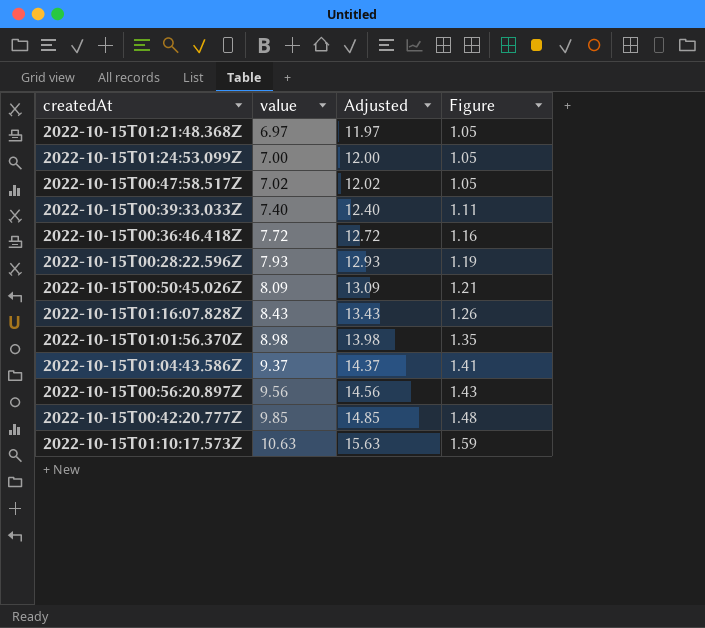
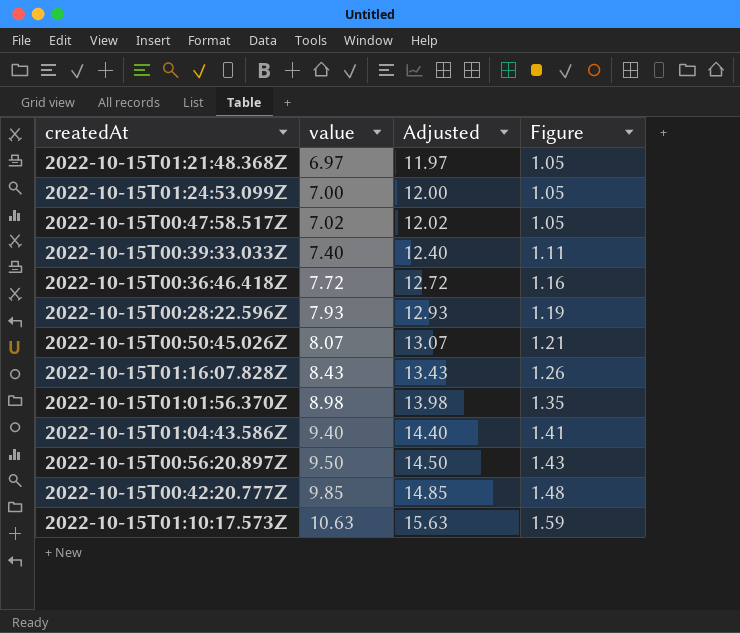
2022-10-15T00:50:45.026Z | value: 8.09 -> 8.07
2022-10-15T00:50:45.026Z | Adjusted: 13.09 -> 13.07
2022-10-15T01:04:43.586Z | value: 9.37 -> 9.40
2022-10-15T01:04:43.586Z | Adjusted: 14.37 -> 14.40
2022-10-15T00:56:20.897Z | value: 9.56 -> 9.50
2022-10-15T00:56:20.897Z | Adjusted: 14.56 -> 14.50

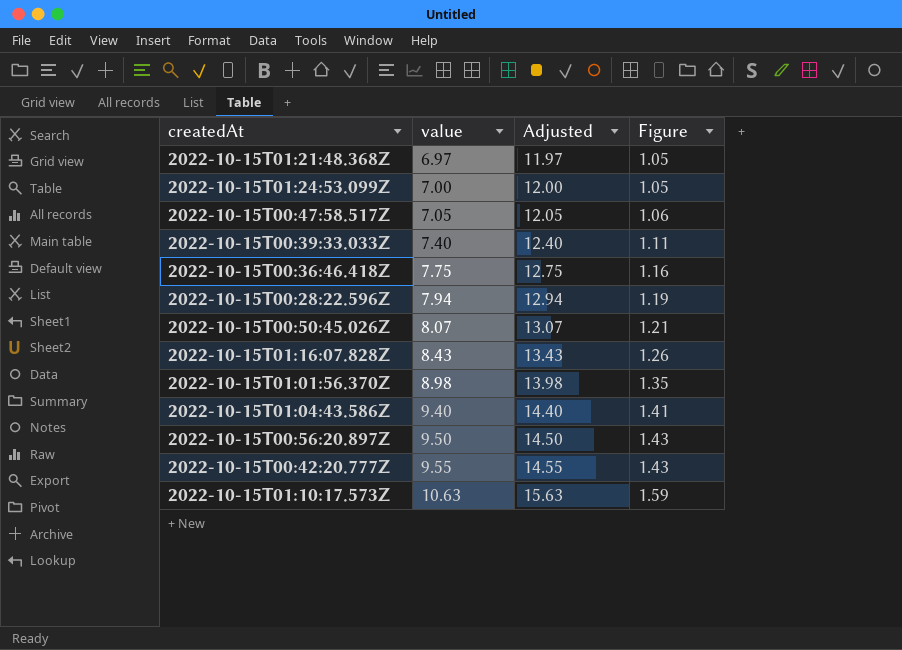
2022-10-15T00:47:58.517Z | value: 7.02 -> 7.05
2022-10-15T00:47:58.517Z | Adjusted: 12.02 -> 12.05
2022-10-15T00:47:58.517Z | Figure: 1.05 -> 1.06
2022-10-15T00:36:46.418Z | value: 7.72 -> 7.75
2022-10-15T00:36:46.418Z | Adjusted: 12.72 -> 12.75
2022-10-15T00:28:22.596Z | value: 7.93 -> 7.94
2022-10-15T00:28:22.596Z | Adjusted: 12.93 -> 12.94
2022-10-15T00:42:20.777Z | value: 9.85 -> 9.55
2022-10-15T00:42:20.777Z | Adjusted: 14.85 -> 14.55
2022-10-15T00:42:20.777Z | Figure: 1.48 -> 1.43

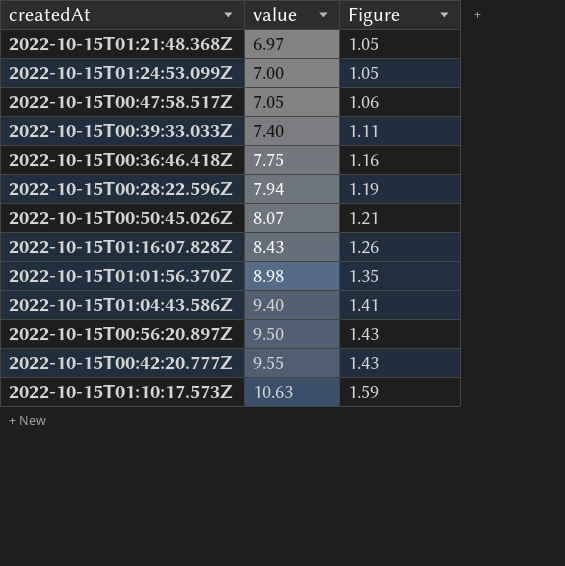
column Adjusted | formula: [value] + 5 -> none

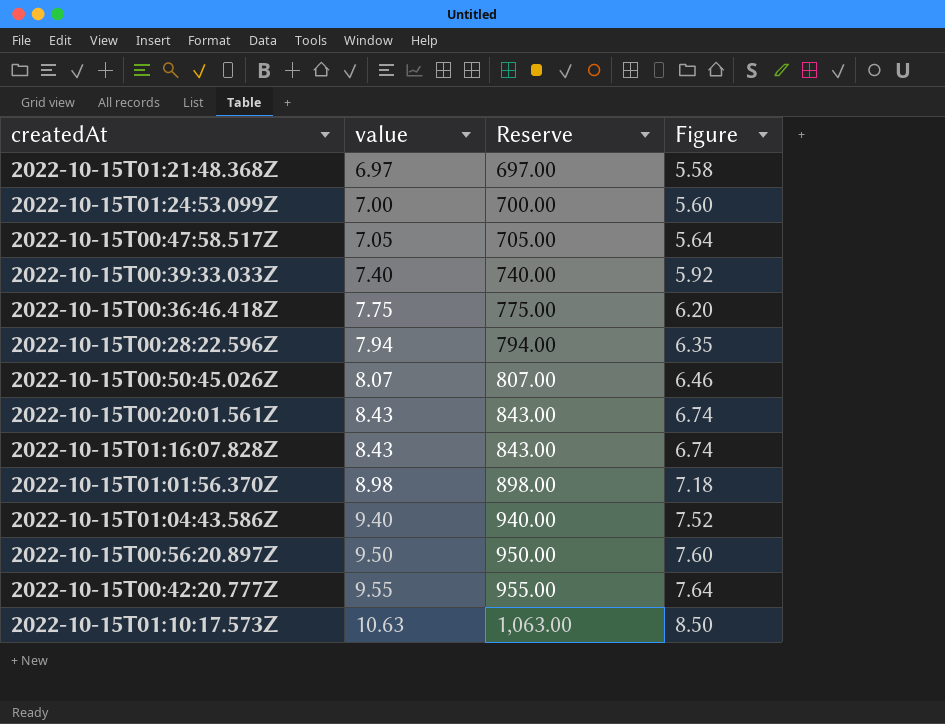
column Reserve | formula: none -> [value] * 100
column Figure | formula: [value] * 0.15 -> [value] * 0.8
row 2022-10-15T00:20:01.561Z: none -> 8.43 | 843.00 | 6.74

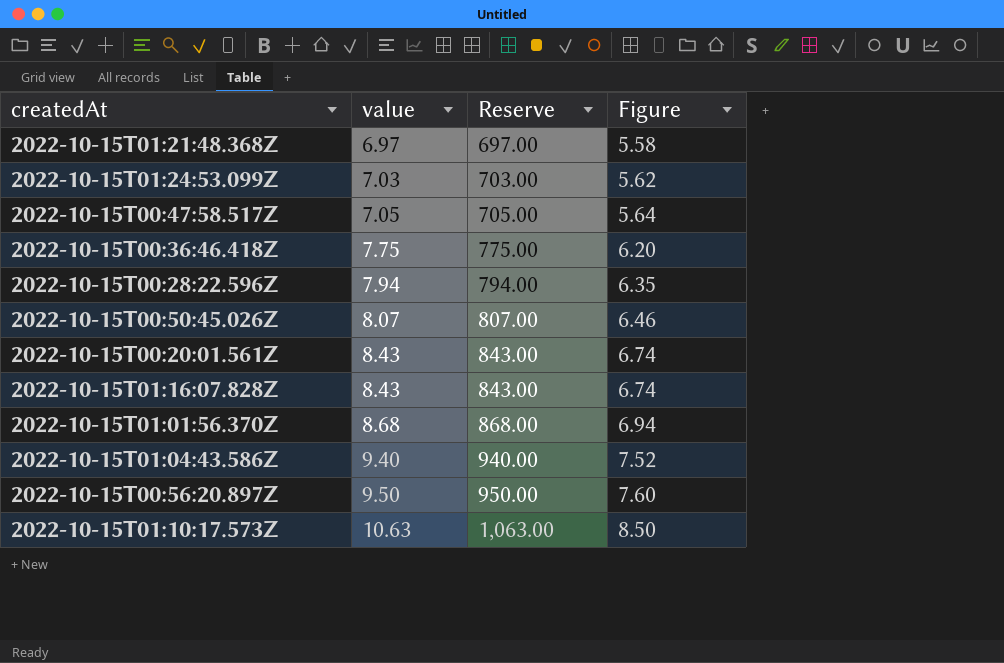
row 2022-10-15T00:39:33.033Z: 7.40 | 740.00 | 5.92 -> none
row 2022-10-15T00:42:20.777Z: 9.55 | 955.00 | 7.64 -> none
2022-10-15T01:24:53.099Z | value: 7.00 -> 7.03
2022-10-15T01:24:53.099Z | Reserve: 700.00 -> 703.00
2022-10-15T01:24:53.099Z | Figure: 5.60 -> 5.62
2022-10-15T01:01:56.370Z | value: 8.98 -> 8.68
2022-10-15T01:01:56.370Z | Reserve: 898.00 -> 868.00
2022-10-15T01:01:56.370Z | Figure: 7.18 -> 6.94

